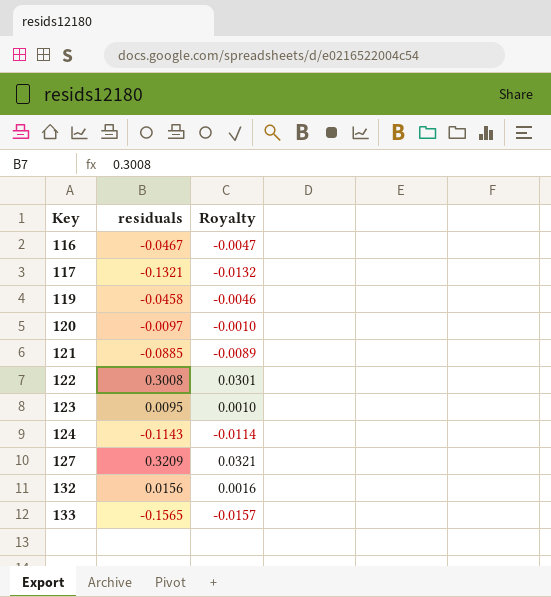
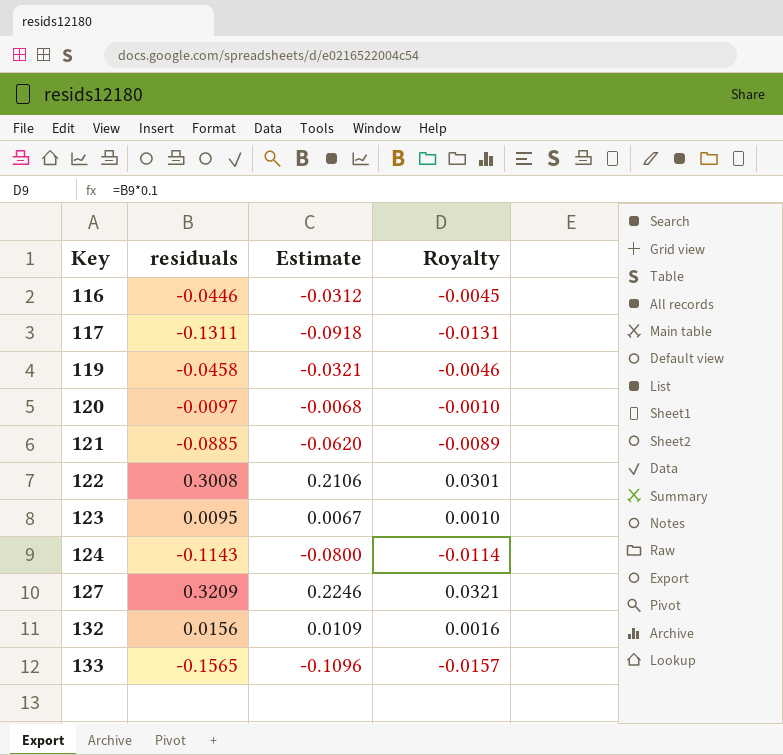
column Estimate | formula: none -> [residuals] * 0.7
116 | residuals: -0.0467 -> -0.0446
116 | Royalty: -0.0047 -> -0.0045
117 | residuals: -0.1321 -> -0.1311
117 | Royalty: -0.0132 -> -0.0131

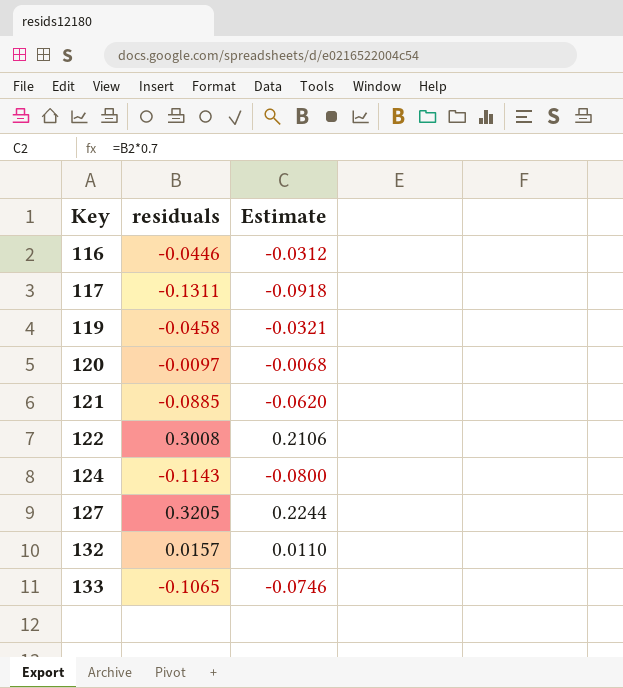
column Royalty | formula: [residuals] * 0.1 -> none
row 123: 0.0095 | 0.0067 | 0.0010 -> none
127 | residuals: 0.3209 -> 0.3205
127 | Estimate: 0.2246 -> 0.2244
132 | residuals: 0.0156 -> 0.0157
132 | Estimate: 0.0109 -> 0.0110
133 | residuals: -0.1565 -> -0.1065
133 | Estimate: -0.1096 -> -0.0746

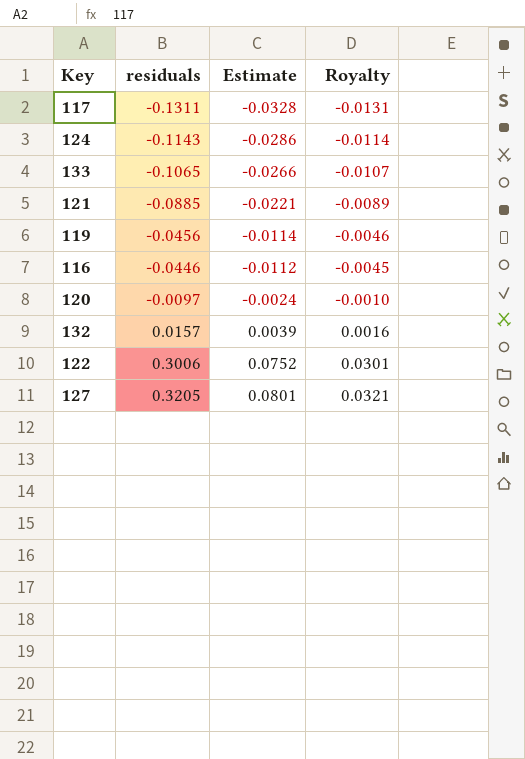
row order: Key ascending -> residuals ascending
column Estimate | formula: [residuals] * 0.7 -> [residuals] * 0.25
column Royalty | formula: none -> [residuals] * 0.1
119 | residuals: -0.0458 -> -0.0456
122 | residuals: 0.3008 -> 0.3006

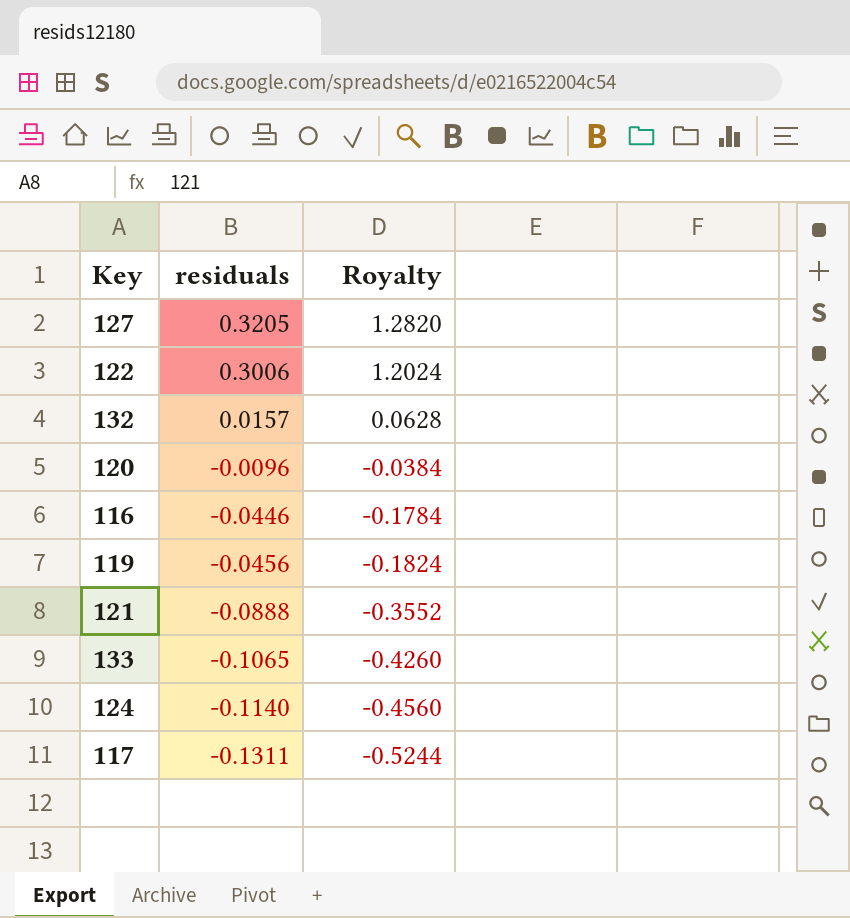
row order: residuals ascending -> residuals descending
column Estimate | formula: [residuals] * 0.25 -> none
column Royalty | formula: [residuals] * 0.1 -> [residuals] * 4
120 | residuals: -0.0097 -> -0.0096
121 | residuals: -0.0885 -> -0.0888
124 | residuals: -0.1143 -> -0.1140

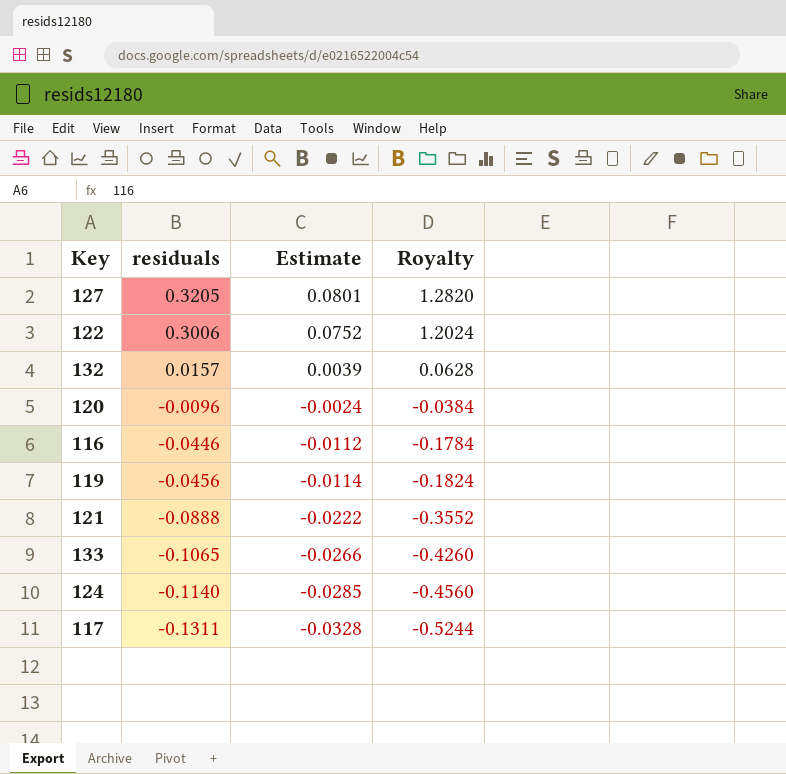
column Estimate | formula: none -> [residuals] * 0.25

